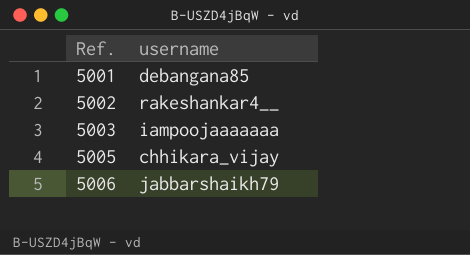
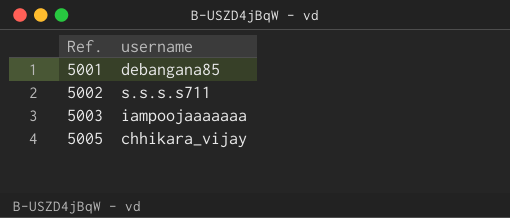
row 5006: jabbarshaikh79 -> none
5002 | username: rakeshankar4__ -> s.s.s.s711

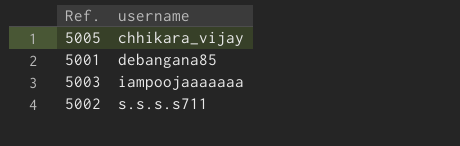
row order: Ref. ascending -> username ascending

